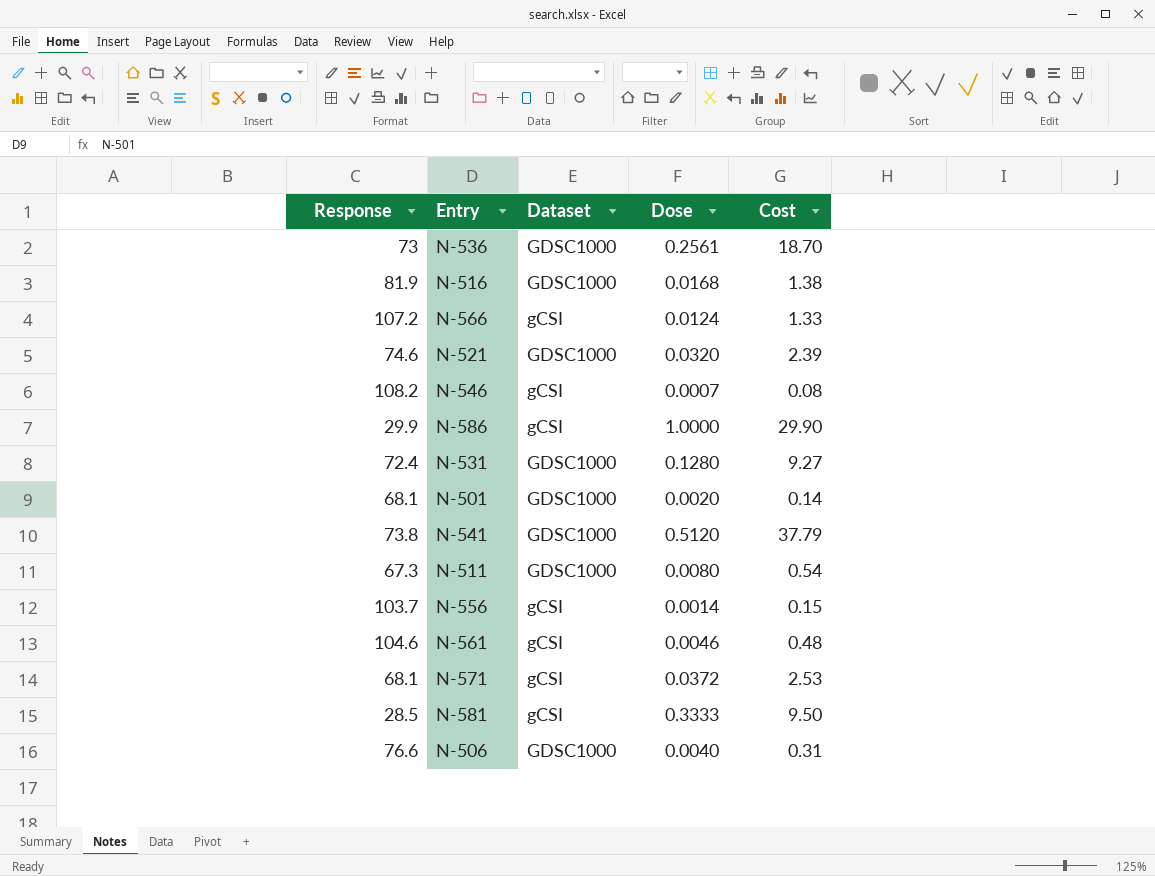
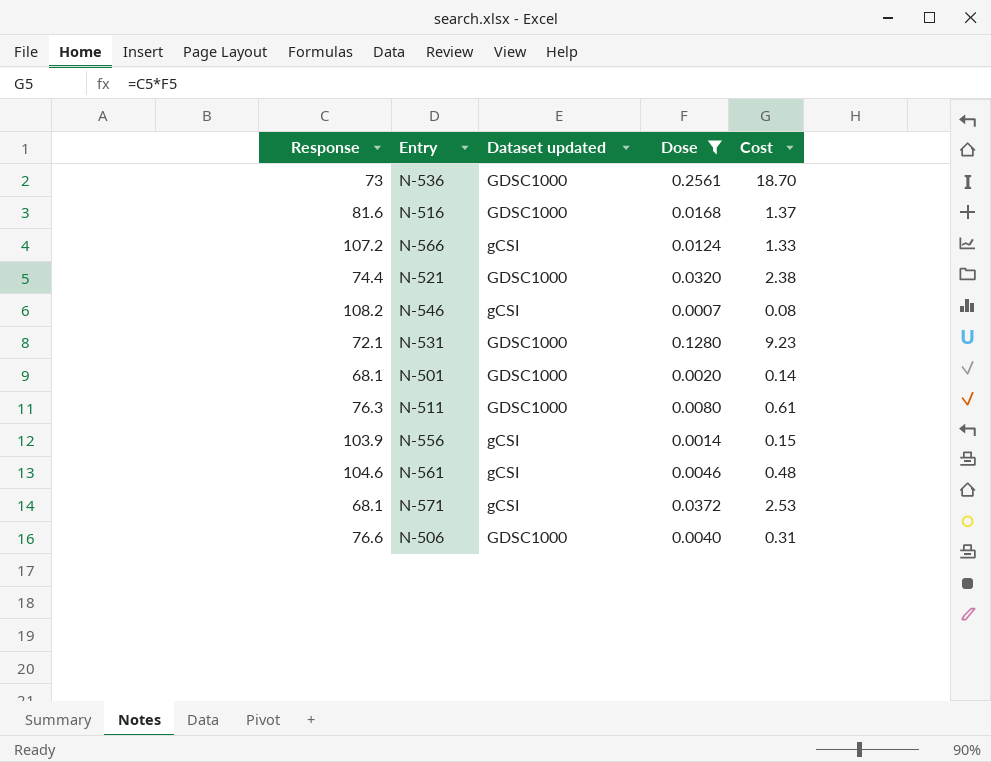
filter: none -> Dose <= 0.2561
column name: Dataset -> Dataset updated
N-516 | Response: 81.9 -> 81.6
N-516 | Cost: 1.38 -> 1.37
N-521 | Response: 74.6 -> 74.4
N-521 | Cost: 2.39 -> 2.38
N-531 | Response: 72.4 -> 72.1
N-531 | Cost: 9.27 -> 9.23
N-511 | Response: 67.3 -> 76.3
N-511 | Cost: 0.54 -> 0.61
N-556 | Response: 103.7 -> 103.9

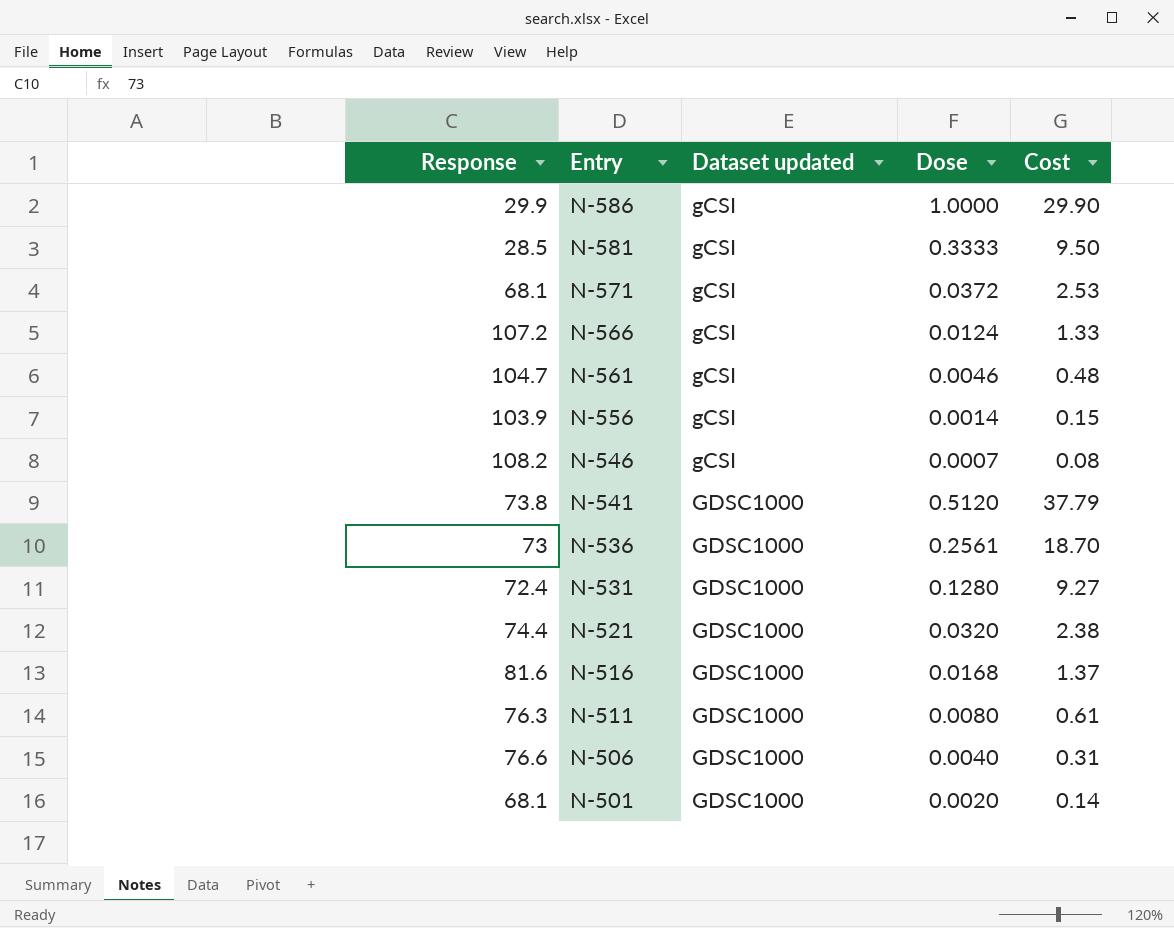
filter: Dose <= 0.2561 -> none
row order: none -> Entry descending
N-561 | Response: 104.6 -> 104.7
N-531 | Response: 72.1 -> 72.4
N-531 | Cost: 9.23 -> 9.27

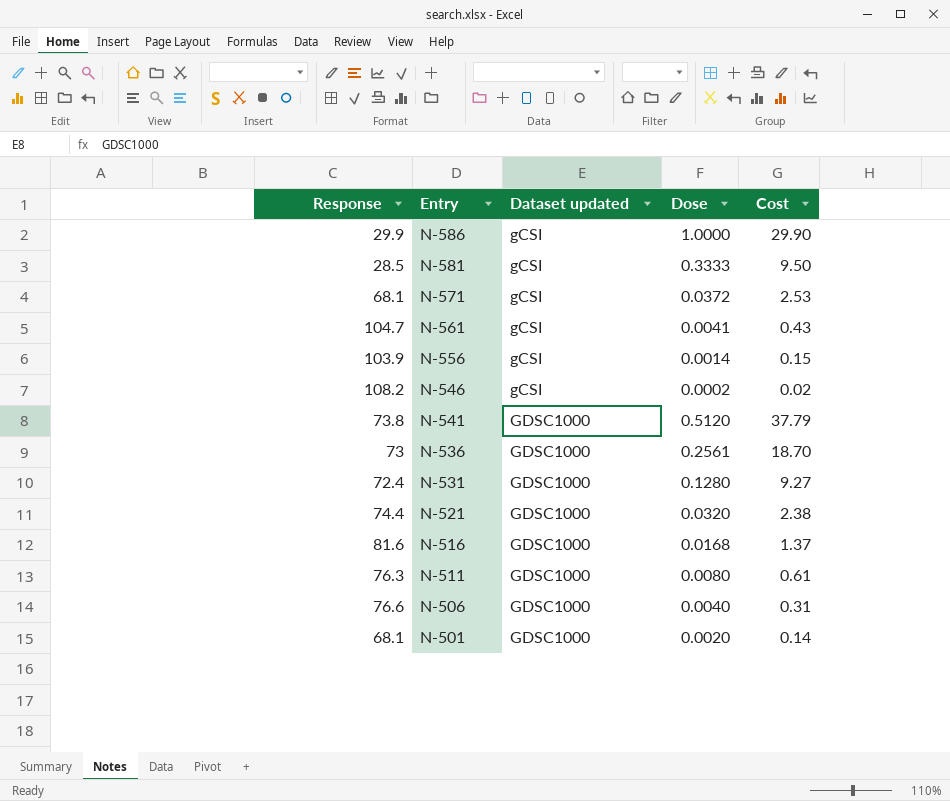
row N-566: 107.2 | gCSI | 0.0124 | 1.33 -> none
N-561 | Dose: 0.0046 -> 0.0041
N-561 | Cost: 0.48 -> 0.43
N-546 | Dose: 0.0007 -> 0.0002
N-546 | Cost: 0.08 -> 0.02

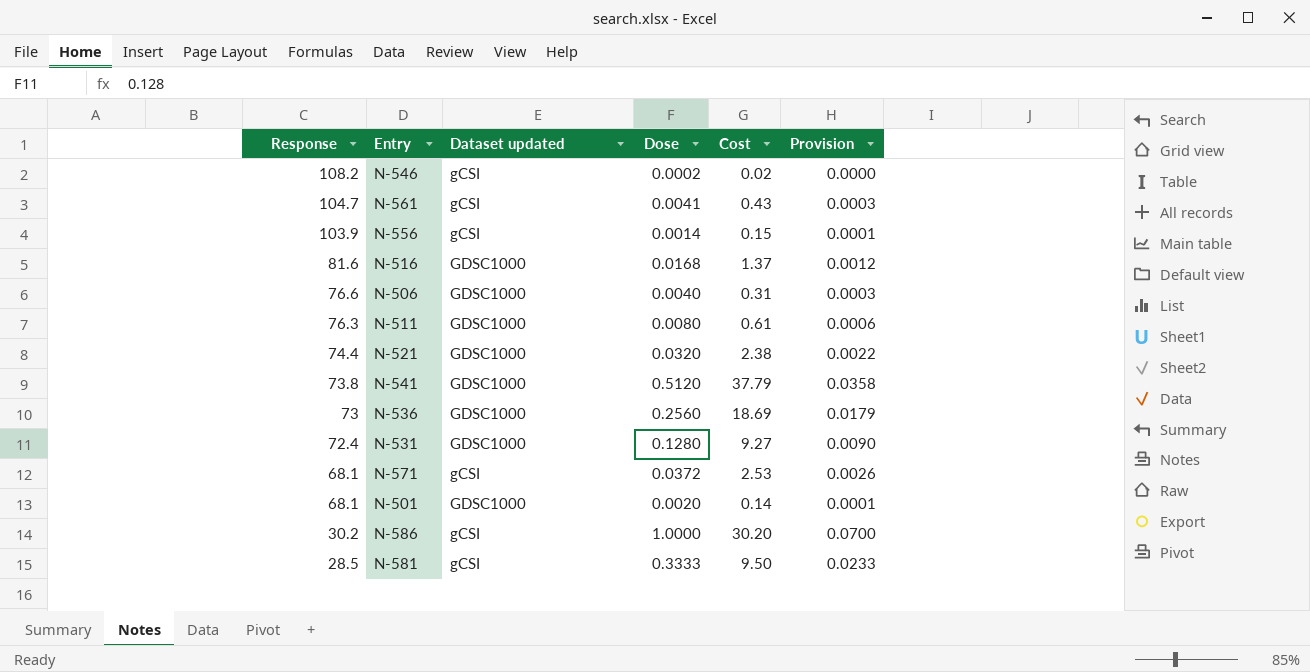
row order: Entry descending -> Response descending
column Provision | formula: none -> [Dose] * 0.07
N-536 | Dose: 0.2561 -> 0.2560
N-536 | Cost: 18.70 -> 18.69
N-586 | Response: 29.9 -> 30.2
N-586 | Cost: 29.90 -> 30.20

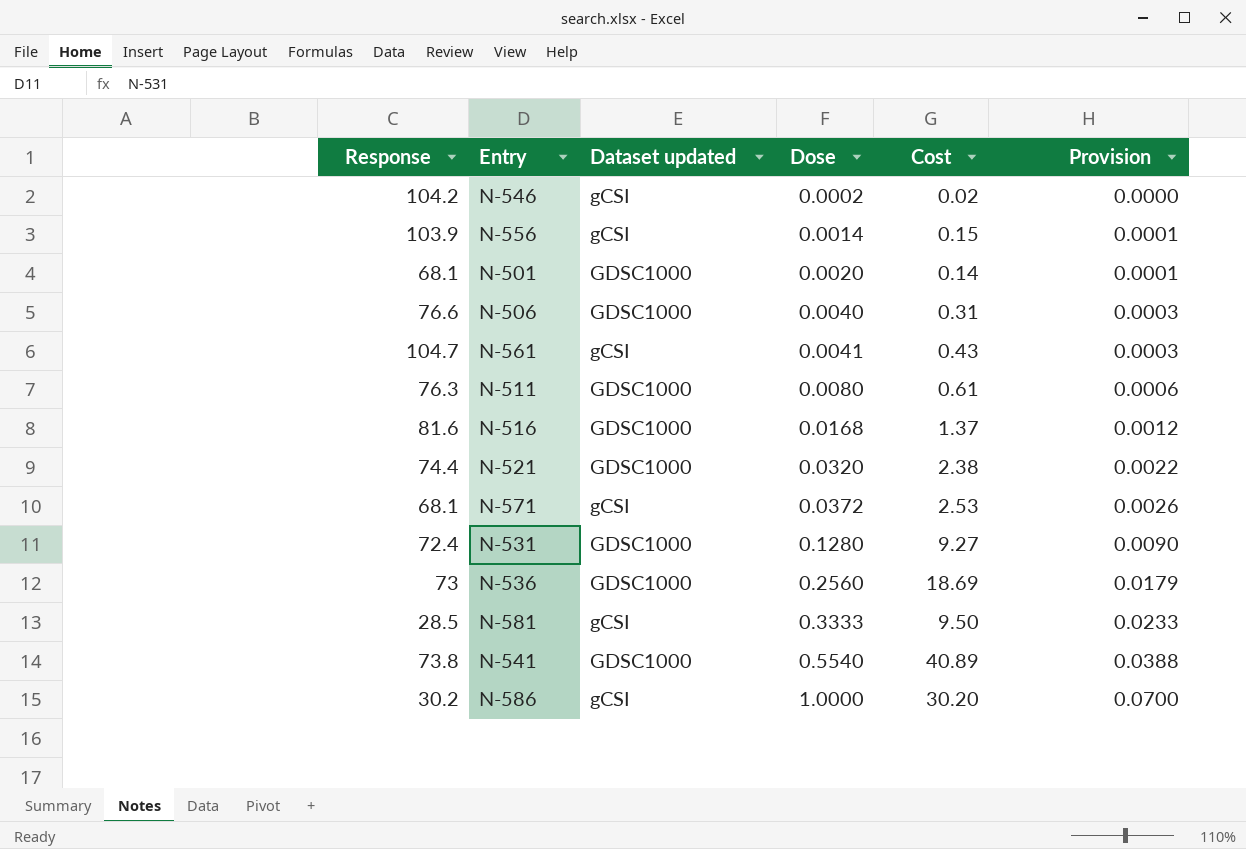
row order: Response descending -> Dose ascending
N-546 | Response: 108.2 -> 104.2
N-541 | Dose: 0.5120 -> 0.5540
N-541 | Cost: 37.79 -> 40.89
N-541 | Provision: 0.0358 -> 0.0388

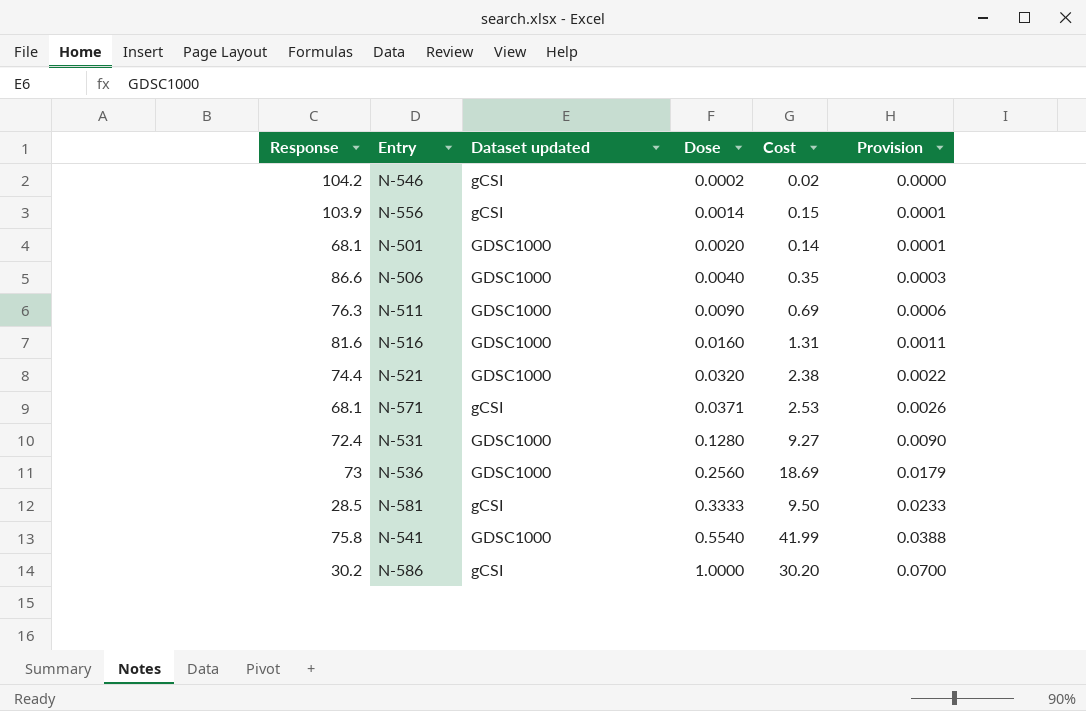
row N-561: 104.7 | gCSI | 0.0041 | 0.43 | 0.0003 -> none
N-506 | Response: 76.6 -> 86.6
N-506 | Cost: 0.31 -> 0.35
N-511 | Dose: 0.0080 -> 0.0090
N-511 | Cost: 0.61 -> 0.69
N-516 | Dose: 0.0168 -> 0.0160
N-516 | Cost: 1.37 -> 1.31
N-516 | Provision: 0.0012 -> 0.0011
N-571 | Dose: 0.0372 -> 0.0371
N-541 | Response: 73.8 -> 75.8
N-541 | Cost: 40.89 -> 41.99

